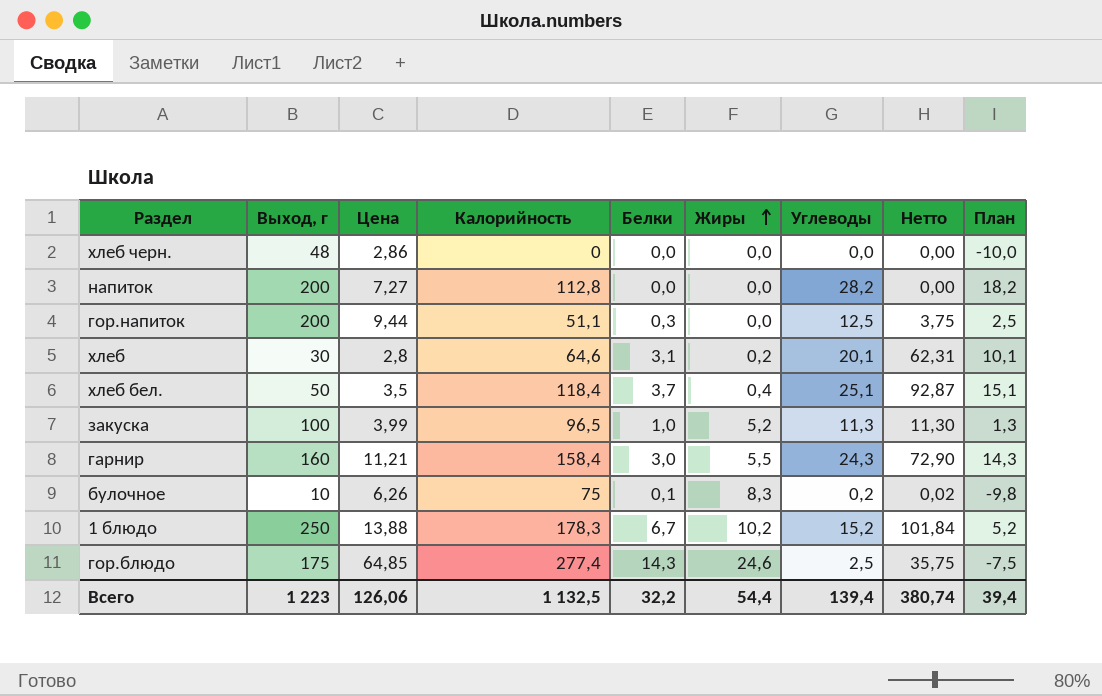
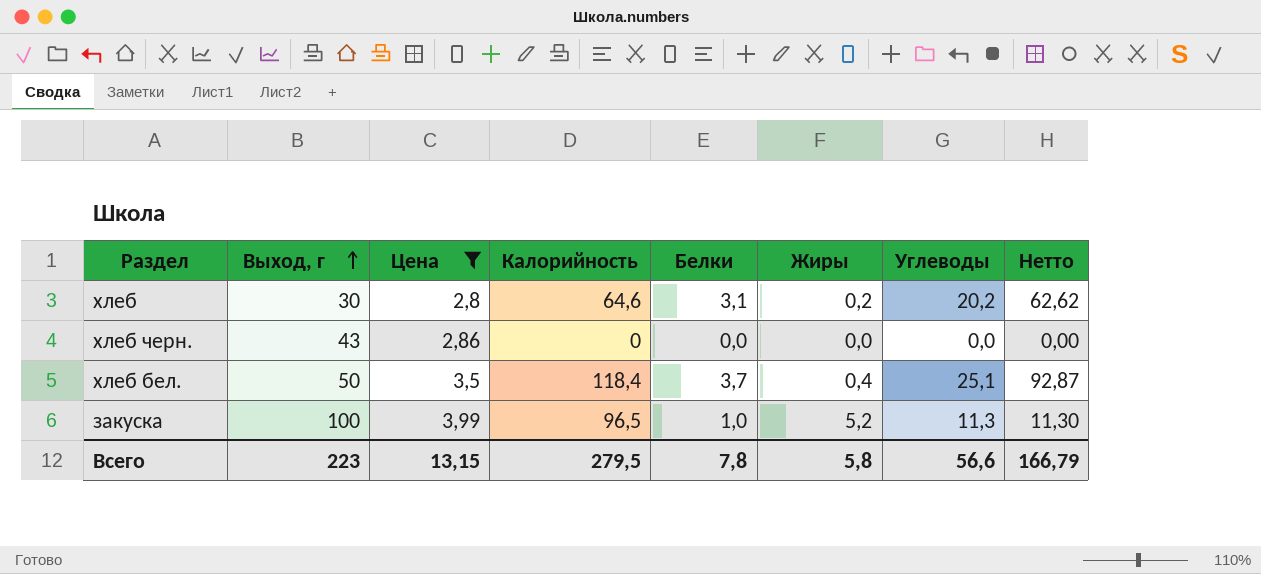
filter: none -> Цена <= 3,99
row order: Жиры ascending -> Выход, г ascending
column План | formula: [Углеводы] - 10 -> none
хлеб | Углеводы: 20,1 -> 20,2
хлеб | Нетто: 62,31 -> 62,62
хлеб черн. | Выход, г: 48 -> 43
Всего | Выход, г: 1 223 -> 223
Всего | Цена: 126,06 -> 13,15
Всего | Калорийность: 1 132,5 -> 279,5
Всего | Белки: 32,2 -> 7,8
Всего | Жиры: 54,4 -> 5,8
Всего | Углеводы: 139,4 -> 56,6
Всего | Нетто: 380,74 -> 166,79

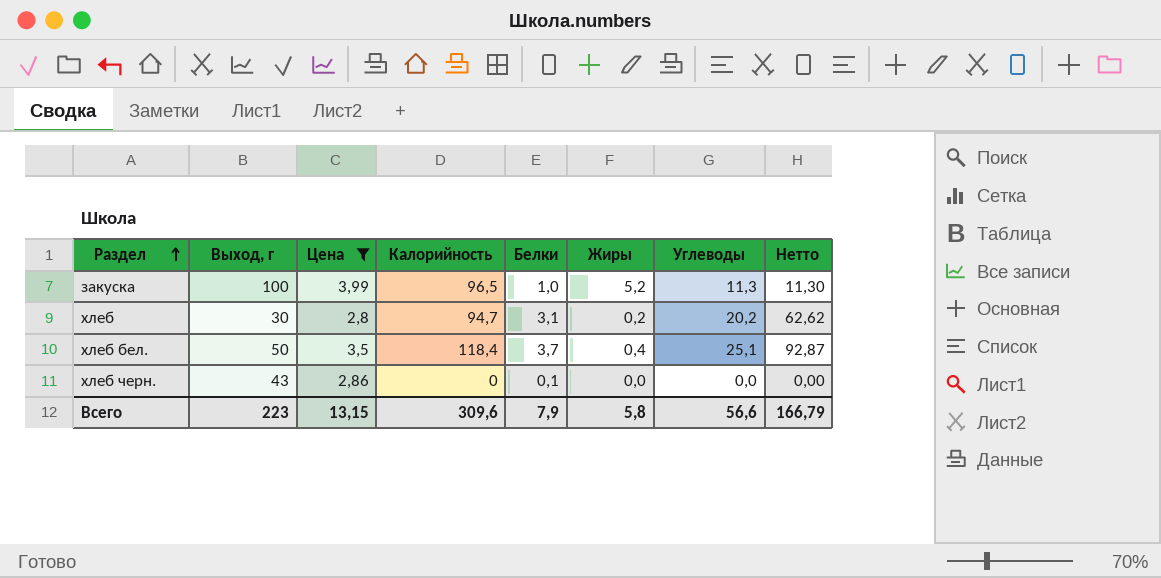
row order: Выход, г ascending -> Раздел ascending
хлеб | Калорийность: 64,6 -> 94,7
хлеб черн. | Белки: 0,0 -> 0,1
Всего | Калорийность: 279,5 -> 309,6
Всего | Белки: 7,8 -> 7,9

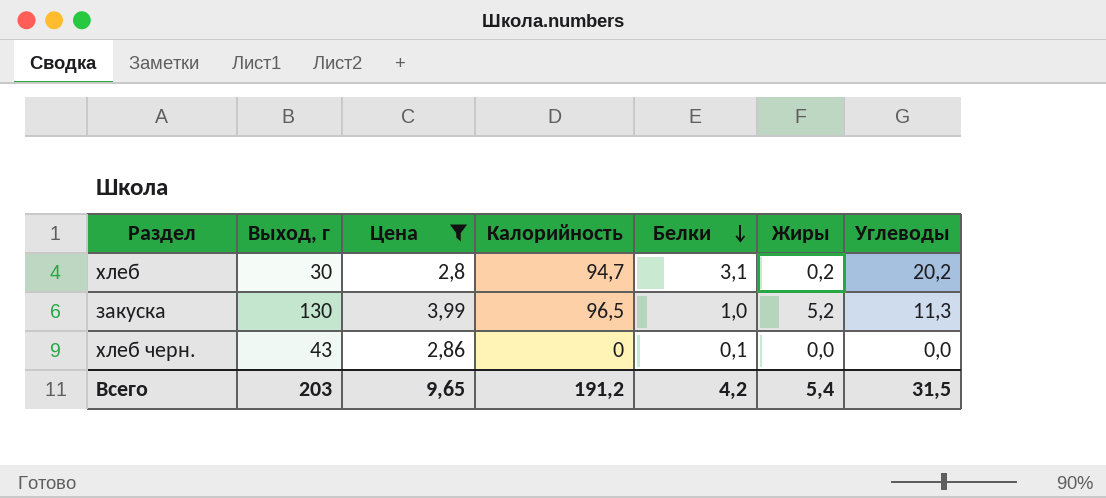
row order: Раздел ascending -> Белки descending
column Нетто | formula: [Белки] * [Углеводы] -> none
row хлеб бел.: 50 | 3,5 | 118,4 | 3,7 | 0,4 | 25,1 | 92,87 -> none
закуска | Выход, г: 100 -> 130
Всего | Выход, г: 223 -> 203
Всего | Цена: 13,15 -> 9,65
Всего | Калорийность: 309,6 -> 191,2
Всего | Белки: 7,9 -> 4,2
Всего | Жиры: 5,8 -> 5,4
Всего | Углеводы: 56,6 -> 31,5

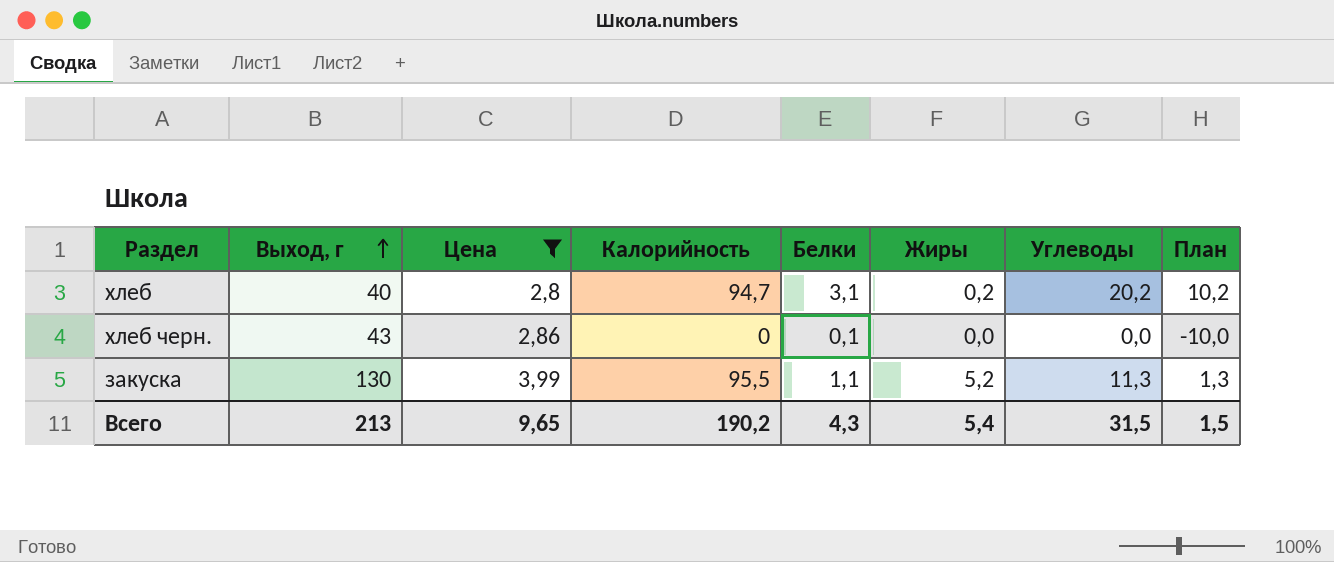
row order: Белки descending -> Выход, г ascending
column План | formula: none -> [Углеводы] - 10
хлеб | Выход, г: 30 -> 40
закуска | Калорийность: 96,5 -> 95,5
закуска | Белки: 1,0 -> 1,1
Всего | Выход, г: 203 -> 213
Всего | Калорийность: 191,2 -> 190,2
Всего | Белки: 4,2 -> 4,3

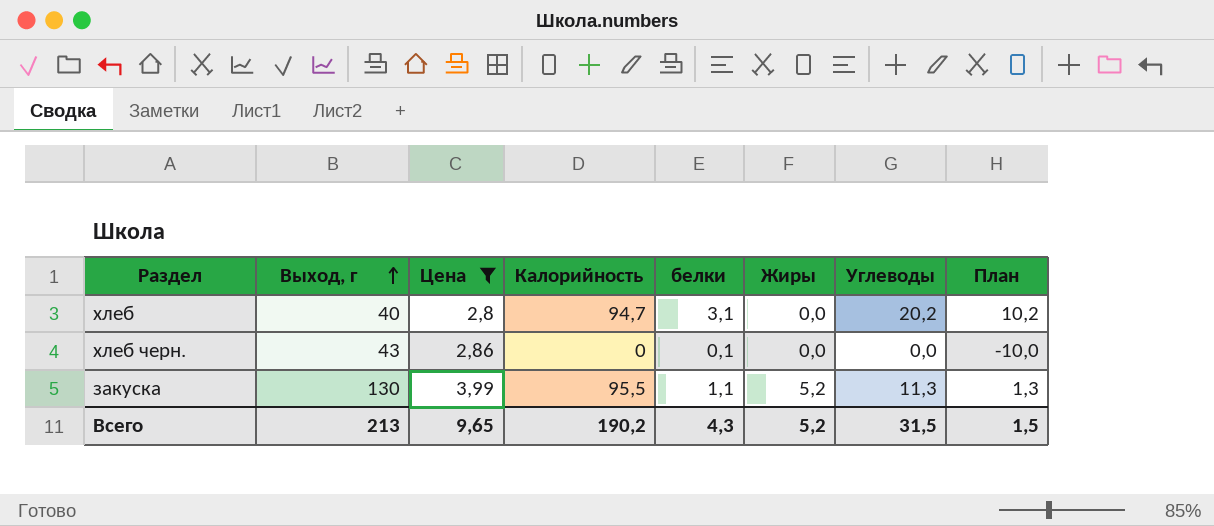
column name: Белки -> белки
хлеб | Жиры: 0,2 -> 0,0
Всего | Жиры: 5,4 -> 5,2

